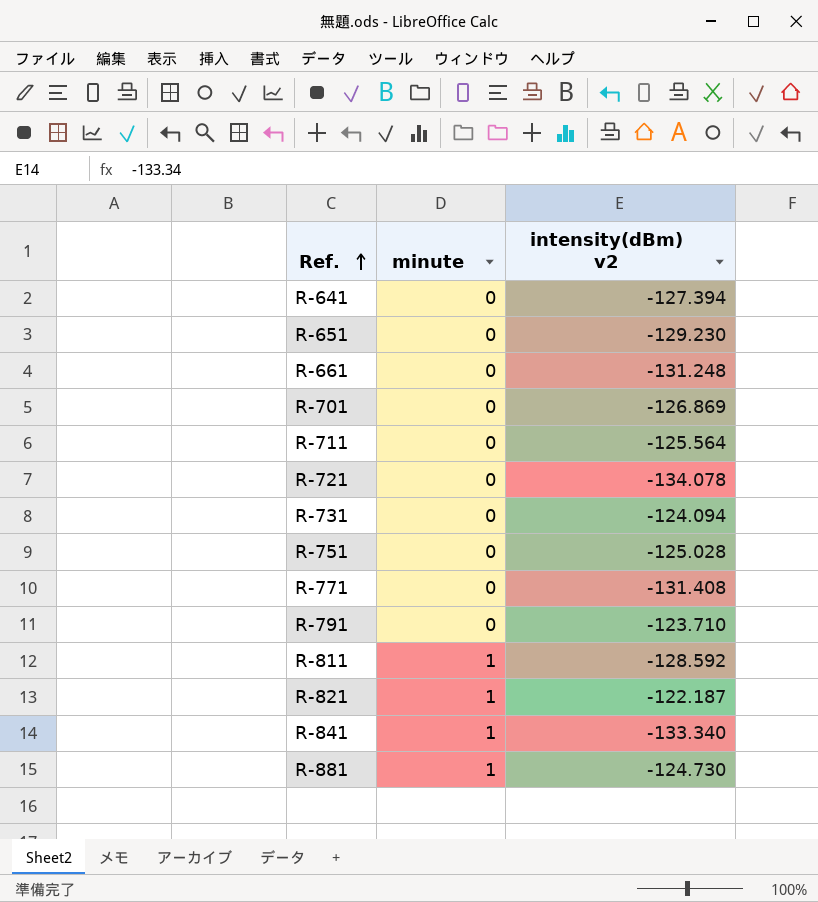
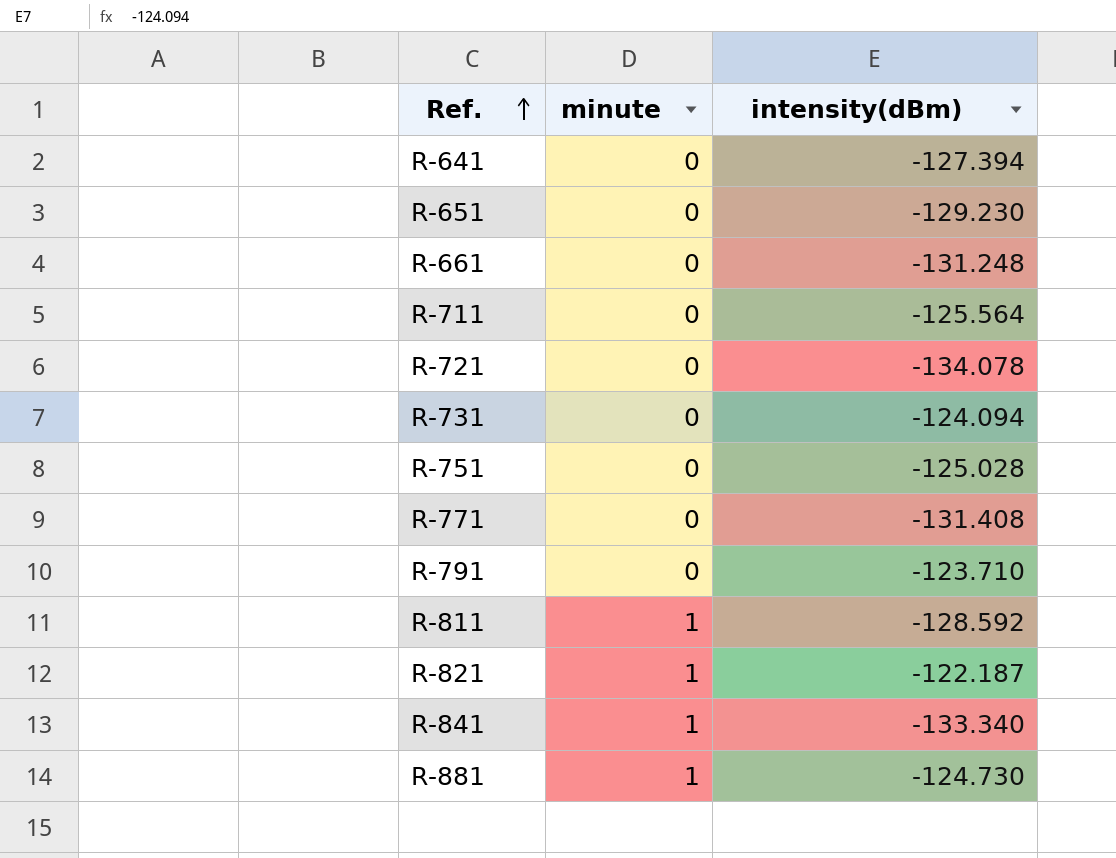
column name: intensity(dBm) v2 -> intensity(dBm)
row R-701: 0 | -126.869 -> none

